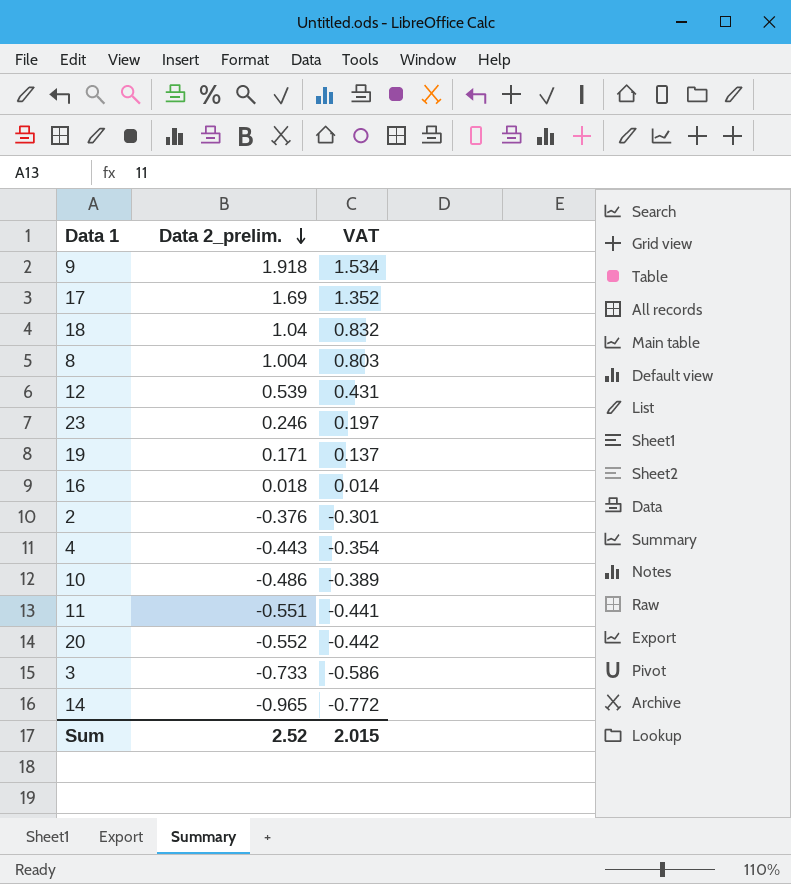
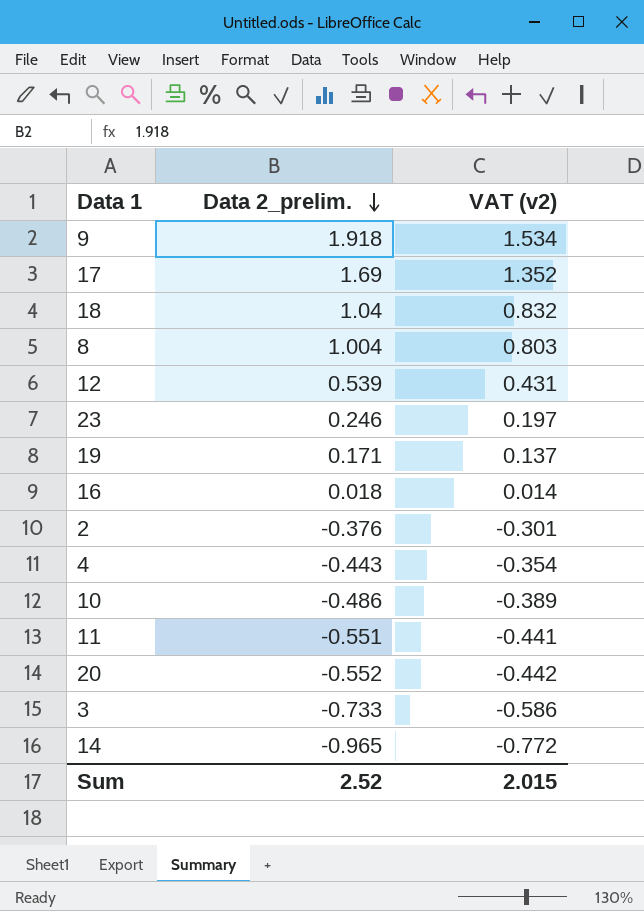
column name: VAT -> VAT (v2)

